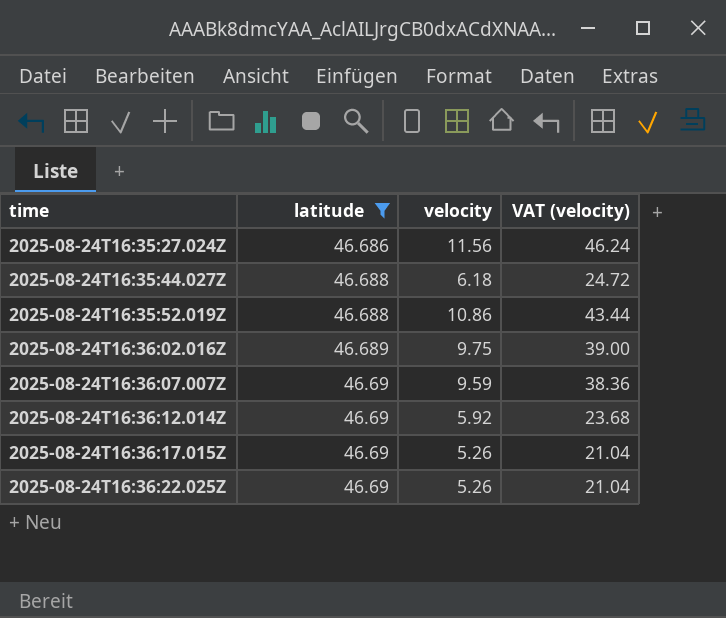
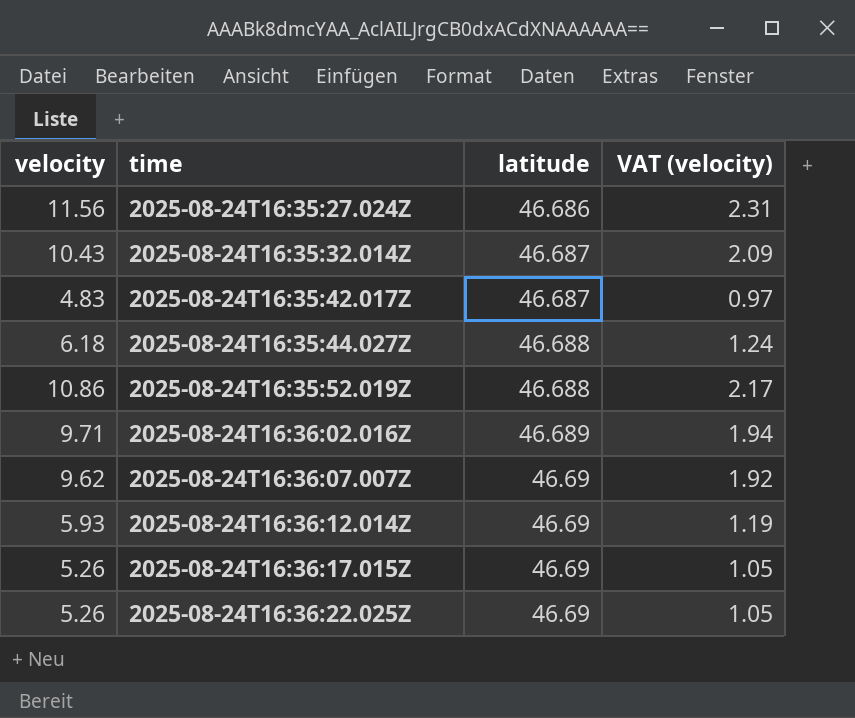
filter: latitude != 46.687 -> none
column velocity | position: 3 -> 1
column VAT (velocity) | formula: [velocity] * 4 -> [velocity] * 0.2
2025-08-24T16:36:02.016Z | velocity: 9.75 -> 9.71
2025-08-24T16:36:07.007Z | velocity: 9.59 -> 9.62
2025-08-24T16:36:12.014Z | velocity: 5.92 -> 5.93

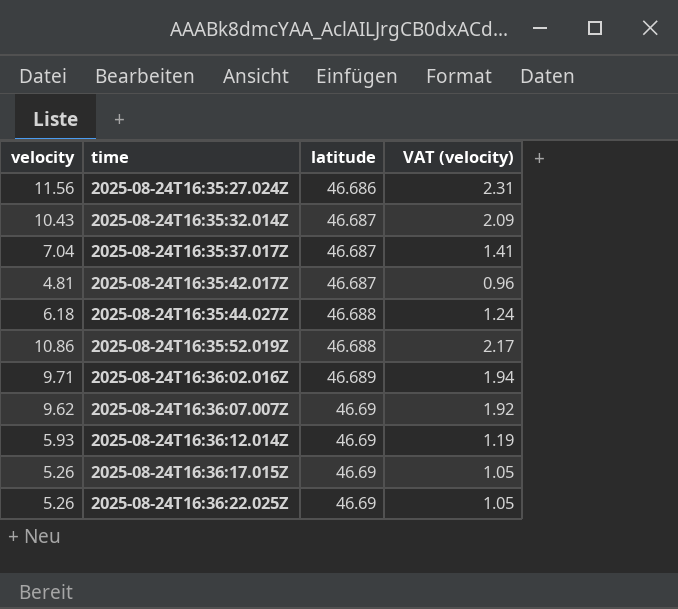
row 2025-08-24T16:35:37.017Z: none -> 7.04 | 46.687 | 1.41
2025-08-24T16:35:42.017Z | velocity: 4.83 -> 4.81
2025-08-24T16:35:42.017Z | VAT (velocity): 0.97 -> 0.96

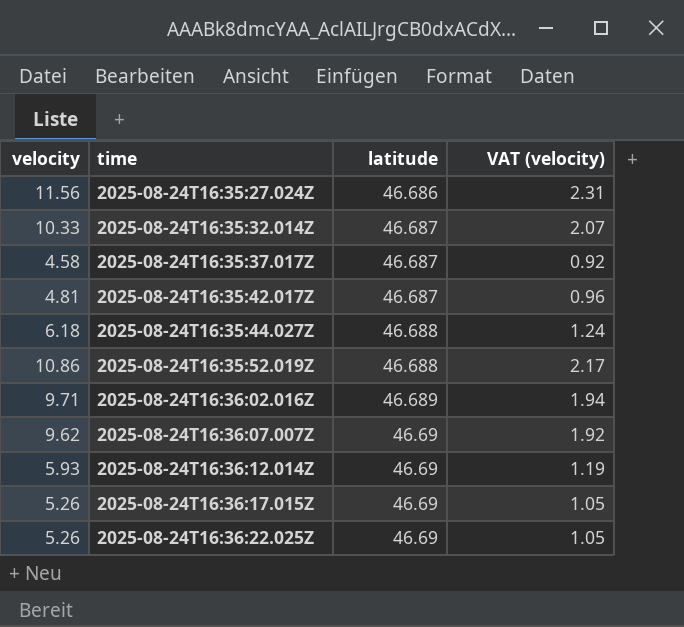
2025-08-24T16:35:32.014Z | velocity: 10.43 -> 10.33
2025-08-24T16:35:32.014Z | VAT (velocity): 2.09 -> 2.07
2025-08-24T16:35:37.017Z | velocity: 7.04 -> 4.58
2025-08-24T16:35:37.017Z | VAT (velocity): 1.41 -> 0.92

